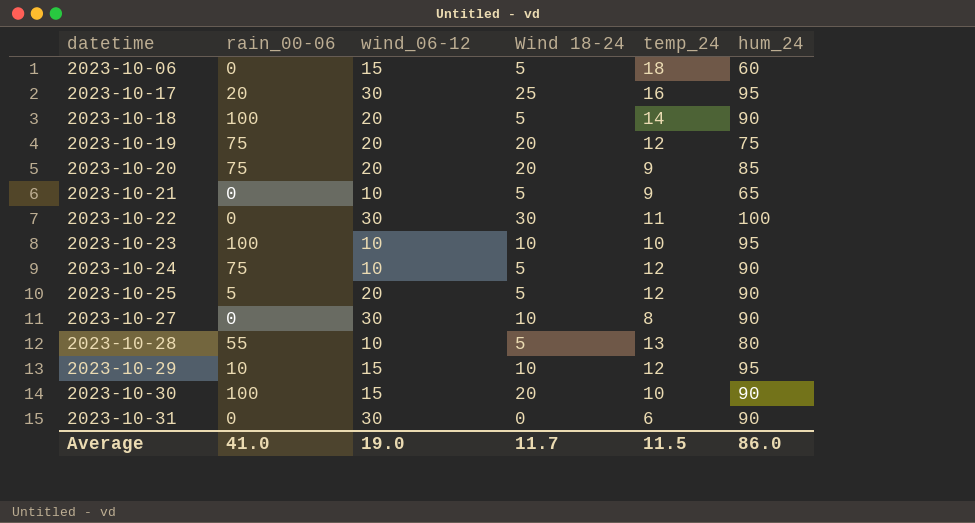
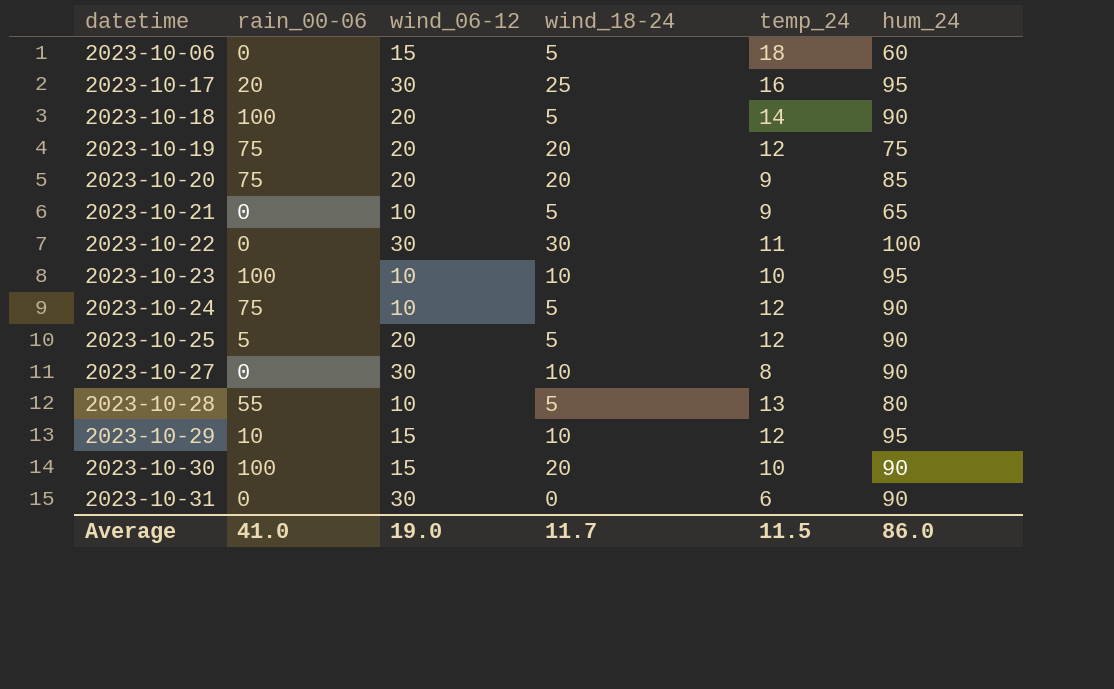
column name: Wind 18-24 -> wind_18-24

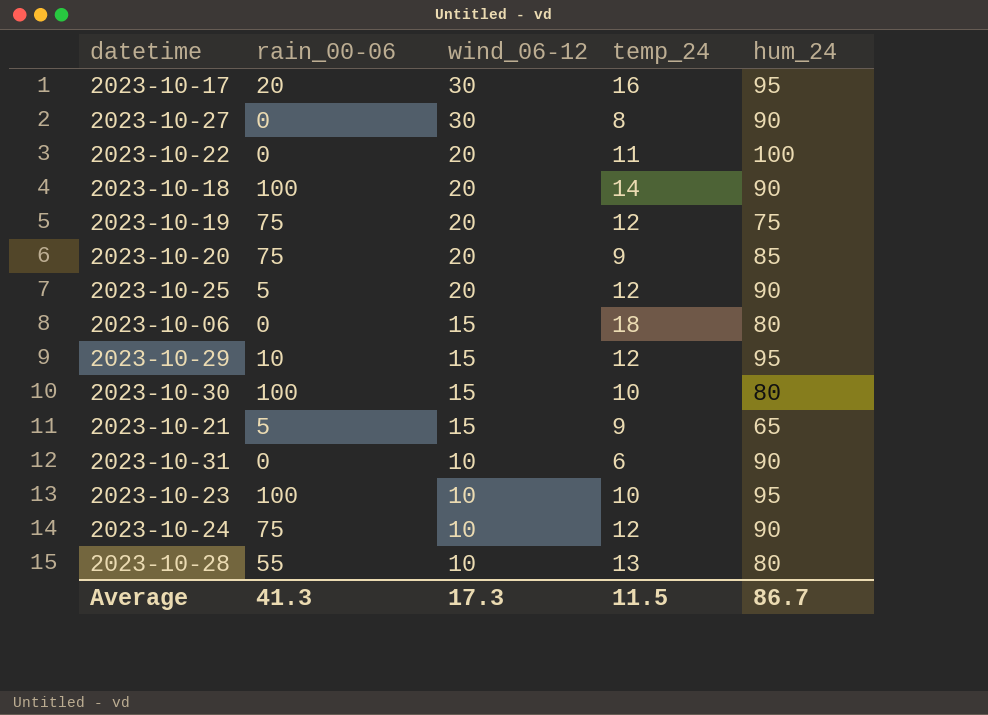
row order: datetime ascending -> wind_06-12 descending
column wind_18-24 | position: 4 -> none
2023-10-22 | wind_06-12: 30 -> 20
2023-10-06 | hum_24: 60 -> 80
2023-10-30 | hum_24: 90 -> 80
2023-10-21 | rain_00-06: 0 -> 5
2023-10-21 | wind_06-12: 10 -> 15
2023-10-31 | wind_06-12: 30 -> 10
Average | rain_00-06: 41.0 -> 41.3
Average | wind_06-12: 19.0 -> 17.3
Average | hum_24: 86.0 -> 86.7

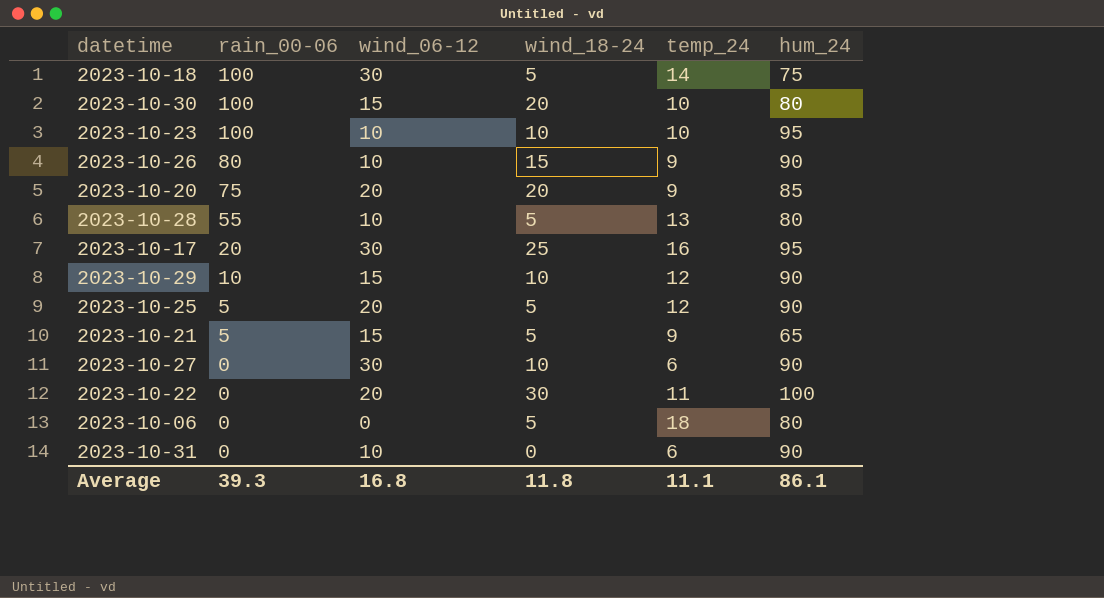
row order: wind_06-12 descending -> rain_00-06 descending
column wind_18-24 | position: none -> 4
row 2023-10-19: 75 | 20 | 12 | 75 -> none
row 2023-10-24: 75 | 10 | 12 | 90 -> none
2023-10-18 | wind_06-12: 20 -> 30
2023-10-18 | hum_24: 90 -> 75
row 2023-10-26: none -> 80 | 10 | 15 | 9 | 90
2023-10-29 | hum_24: 95 -> 90
2023-10-27 | temp_24: 8 -> 6
2023-10-06 | wind_06-12: 15 -> 0
Average | rain_00-06: 41.3 -> 39.3
Average | wind_06-12: 17.3 -> 16.8
Average | temp_24: 11.5 -> 11.1
Average | hum_24: 86.7 -> 86.1

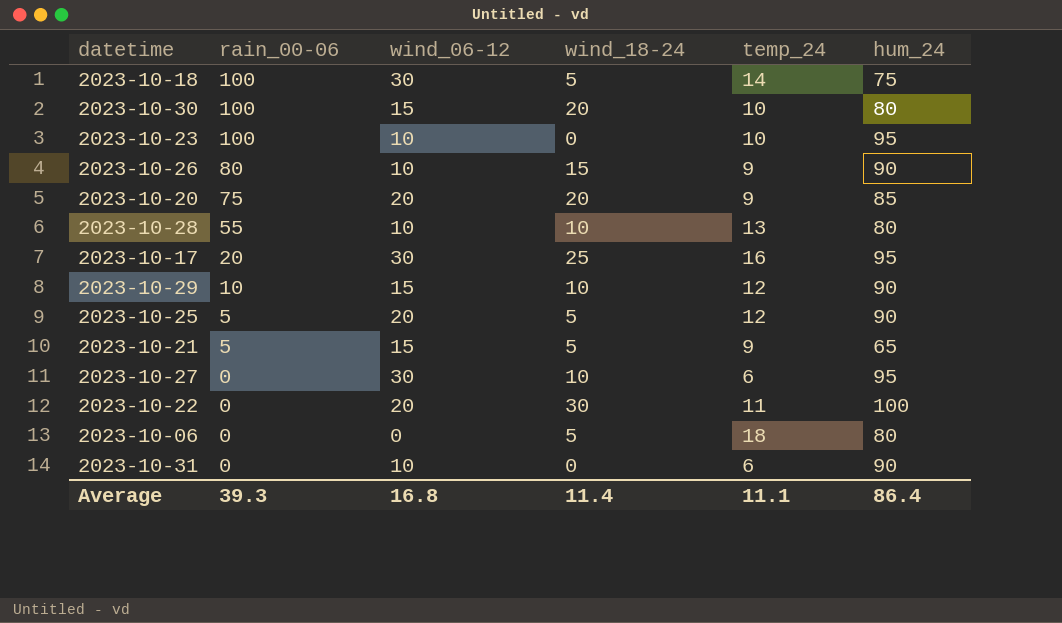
2023-10-23 | wind_18-24: 10 -> 0
2023-10-28 | wind_18-24: 5 -> 10
2023-10-27 | hum_24: 90 -> 95
Average | wind_18-24: 11.8 -> 11.4
Average | hum_24: 86.1 -> 86.4

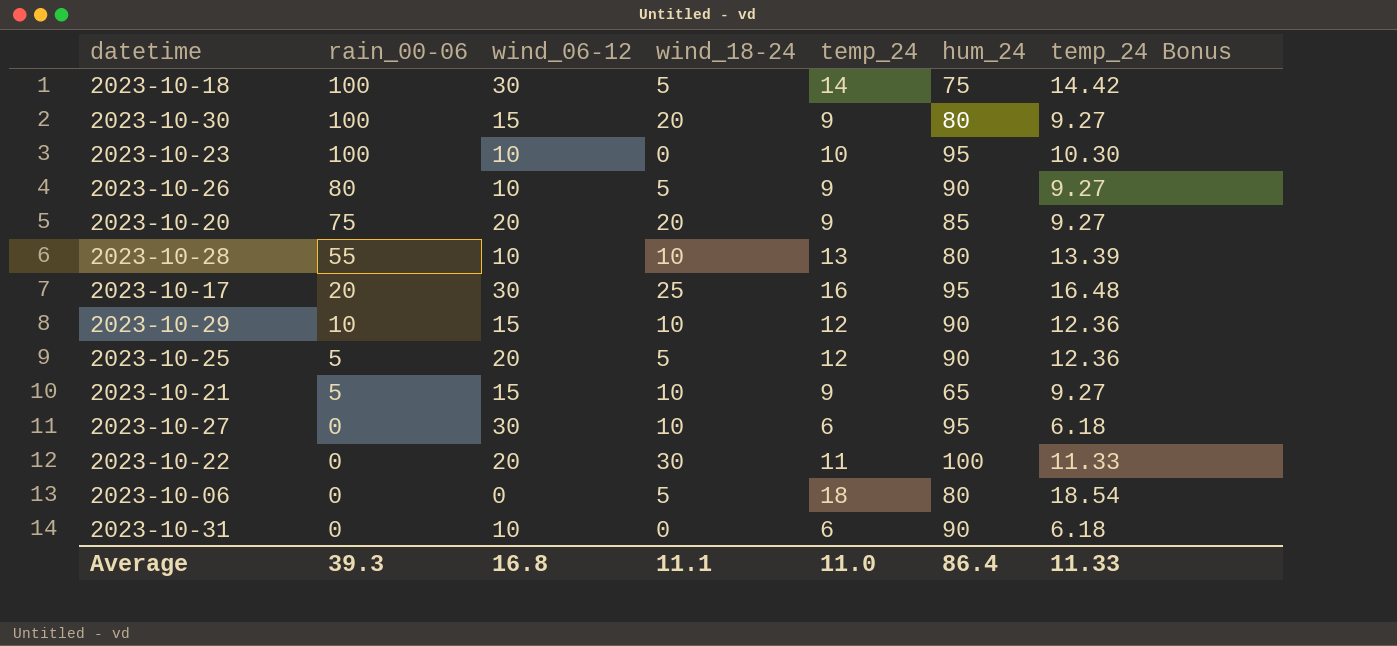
column temp_24 Bonus | formula: none -> [temp_24] * 1.03
2023-10-30 | temp_24: 10 -> 9
2023-10-26 | wind_18-24: 15 -> 5
2023-10-21 | wind_18-24: 5 -> 10
Average | wind_18-24: 11.4 -> 11.1
Average | temp_24: 11.1 -> 11.0

